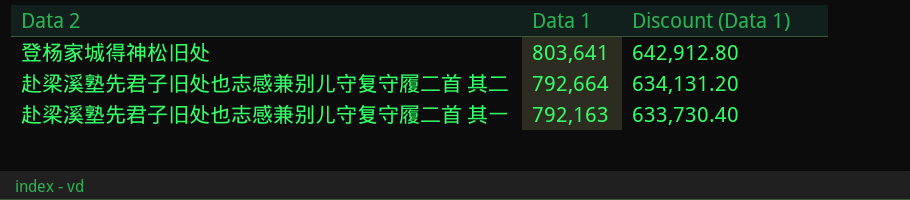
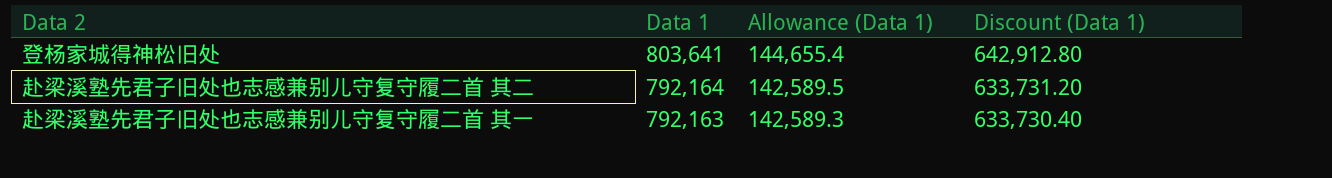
column Allowance (Data 1) | formula: none -> [Data 1] * 0.18
赴梁溪塾先君子旧处也志感兼别儿守复守履二首 其二 | Data 1: 792,664 -> 792,164
赴梁溪塾先君子旧处也志感兼别儿守复守履二首 其二 | Discount (Data 1): 634,131.20 -> 633,731.20

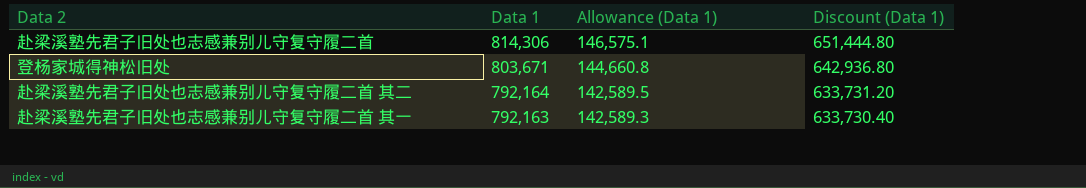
row 赴梁溪塾先君子旧处也志感兼别儿守复守履二首: none -> 814,306 | 146,575.1 | 651,444.80
登杨家城得神松旧处 | Data 1: 803,641 -> 803,671
登杨家城得神松旧处 | Allowance (Data 1): 144,655.4 -> 144,660.8
登杨家城得神松旧处 | Discount (Data 1): 642,912.80 -> 642,936.80

